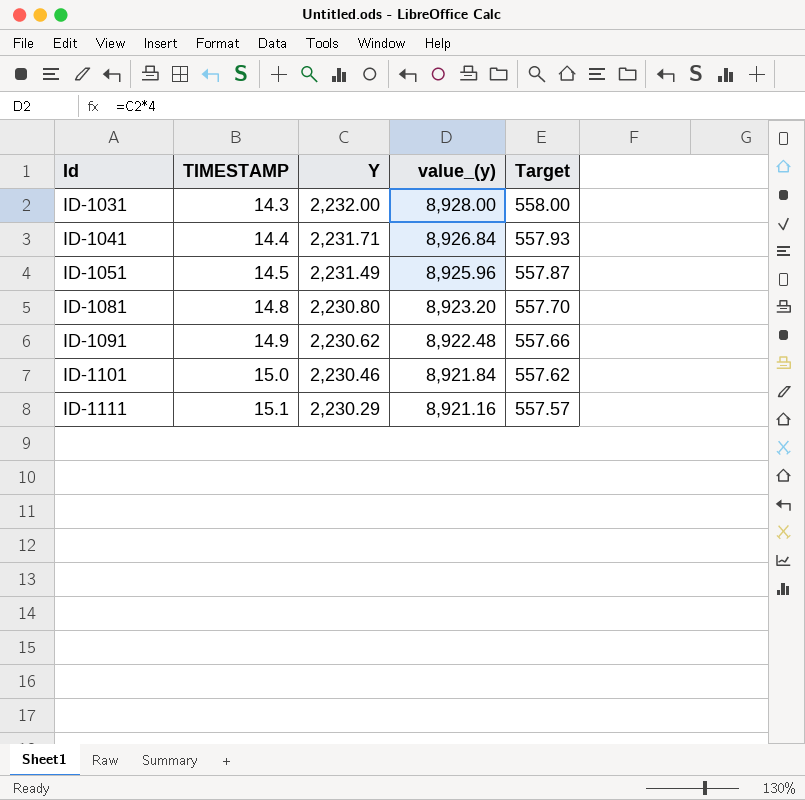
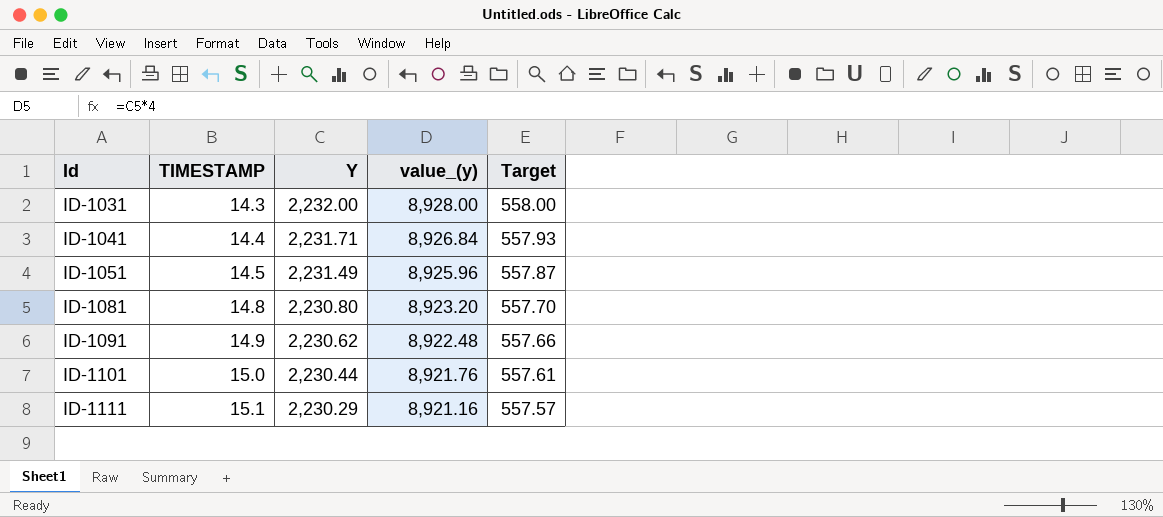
ID-1101 | Y: 2,230.46 -> 2,230.44
ID-1101 | value_(y): 8,921.84 -> 8,921.76
ID-1101 | Target: 557.62 -> 557.61

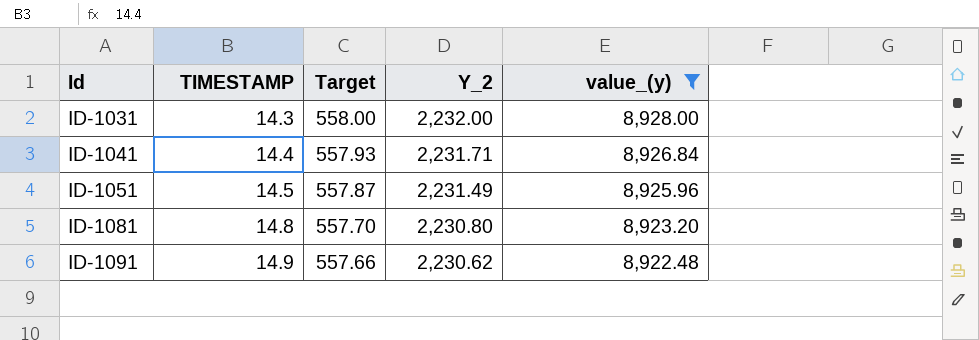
filter: none -> value_(y) >= 8,922.48
column Target | position: 5 -> 3
column name: Y -> Y_2

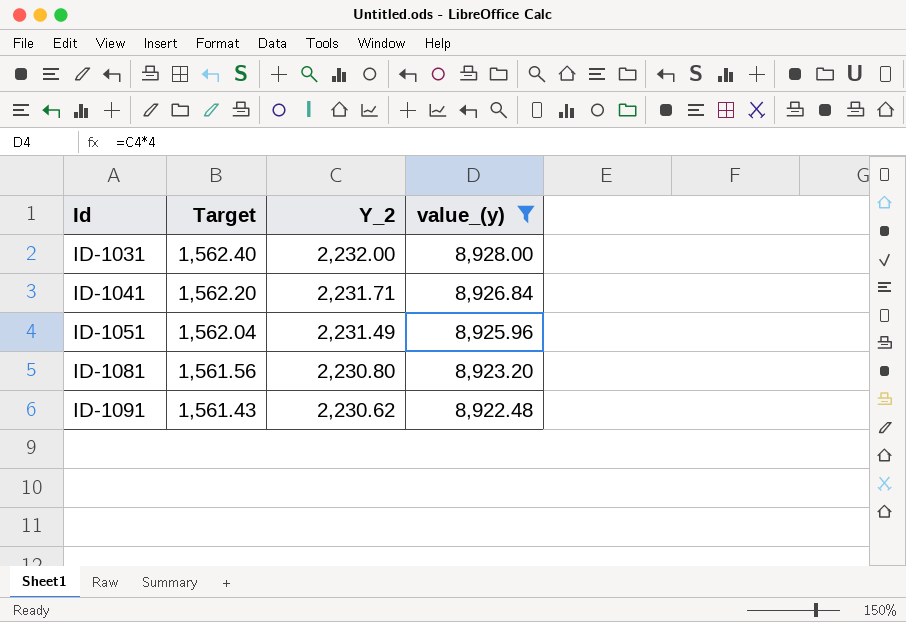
column TIMESTAMP | position: 2 -> none
column Target | formula: [Y_2] * 0.25 -> [Y_2] * 0.7

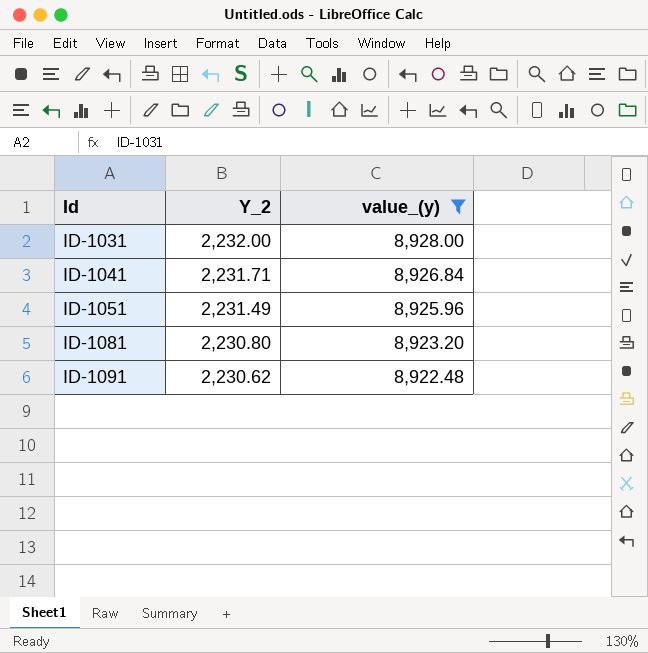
column Target | formula: [Y_2] * 0.7 -> none

